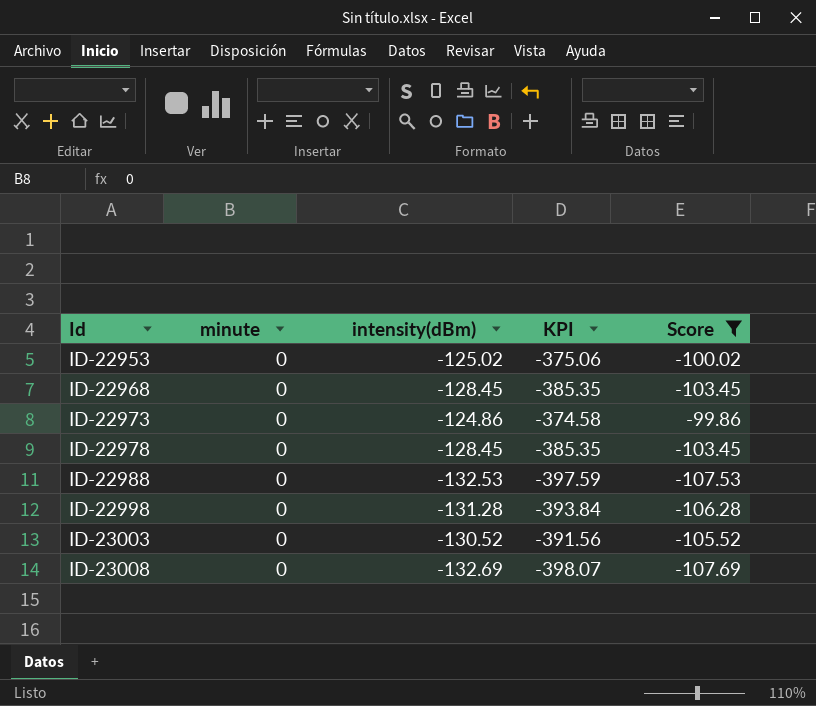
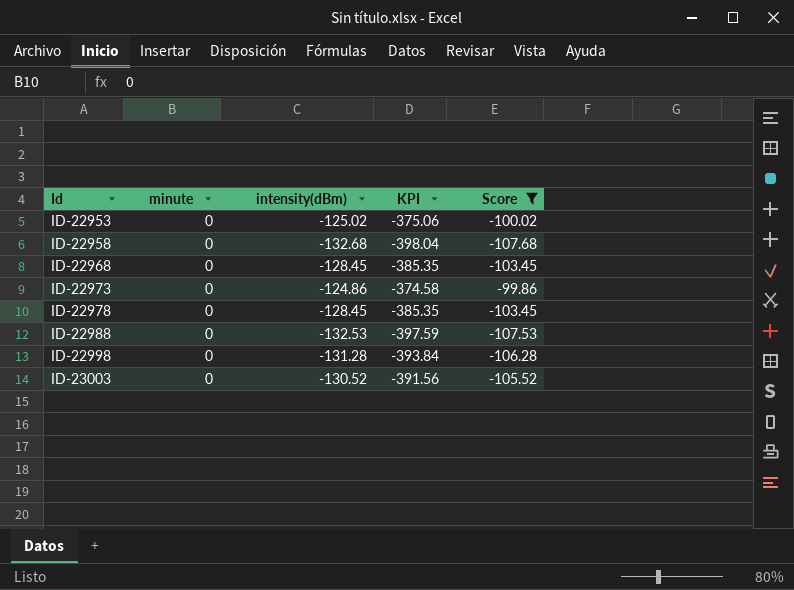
row ID-23008: 0 | -132.69 | -398.07 | -107.69 -> none
row ID-22958: none -> 0 | -132.68 | -398.04 | -107.68

